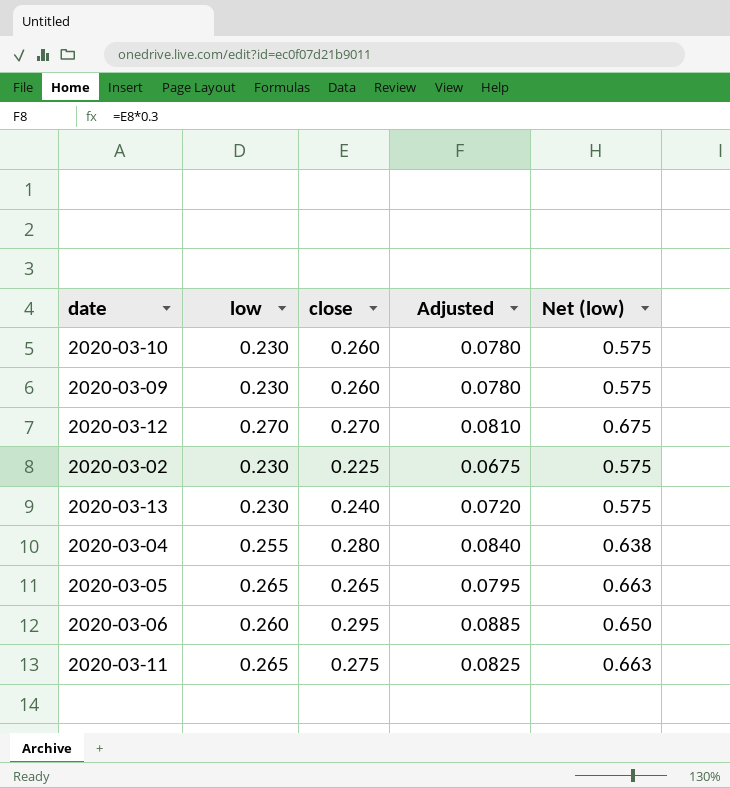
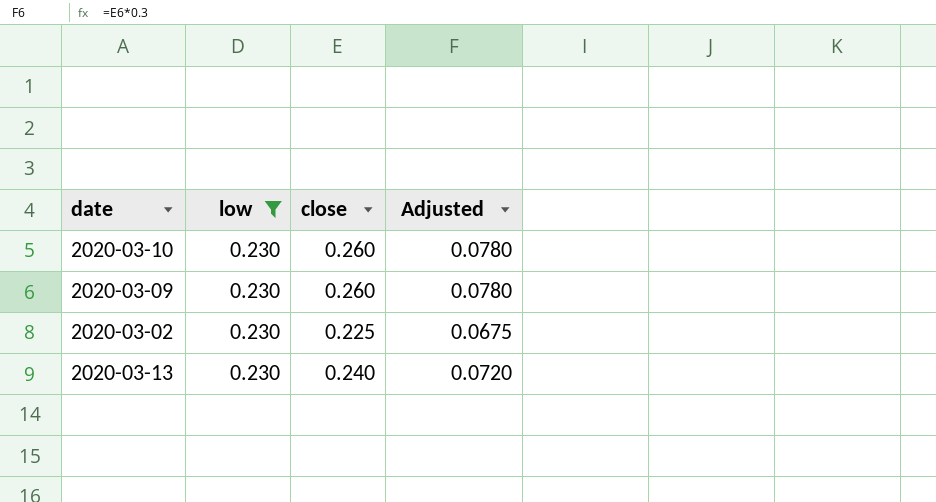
filter: none -> low = 0.230
column Net (low) | formula: [low] * 2.5 -> none

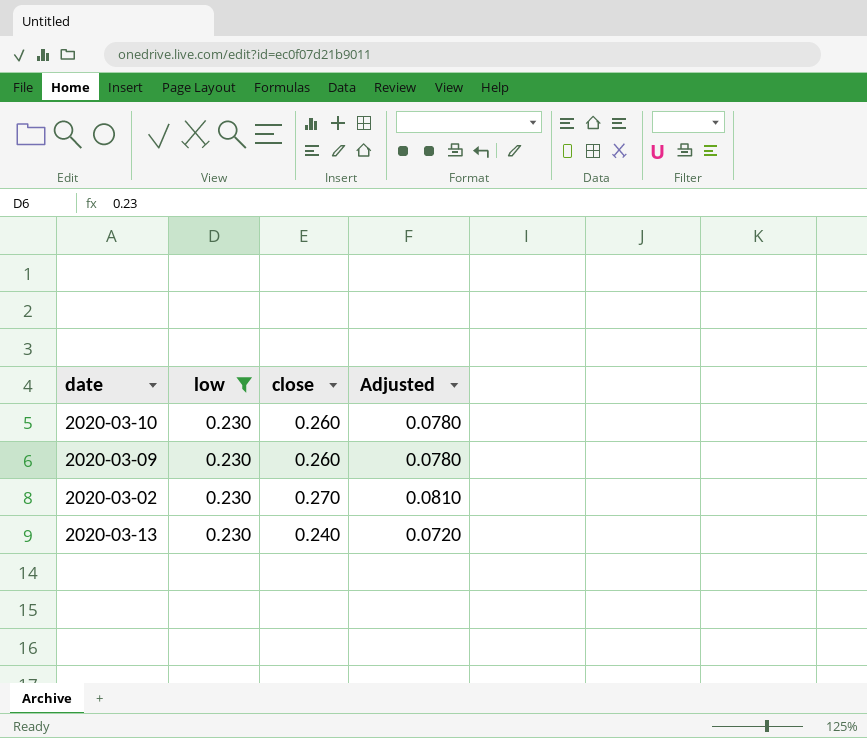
2020-03-02 | close: 0.225 -> 0.270
2020-03-02 | Adjusted: 0.0675 -> 0.0810

